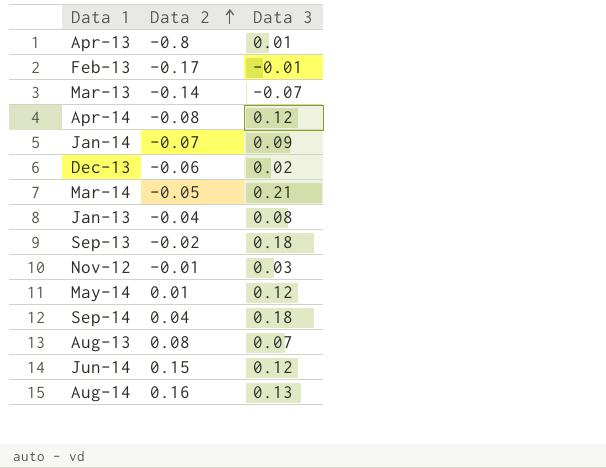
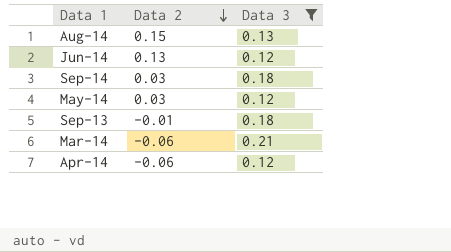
filter: none -> Data 3 >= 0.12
row order: Data 2 ascending -> Data 2 descending
Aug-14 | Data 2: 0.16 -> 0.15
Jun-14 | Data 2: 0.15 -> 0.13
Sep-14 | Data 2: 0.04 -> 0.03
May-14 | Data 2: 0.01 -> 0.03
Sep-13 | Data 2: -0.02 -> -0.01
Mar-14 | Data 2: -0.05 -> -0.06
Apr-14 | Data 2: -0.08 -> -0.06

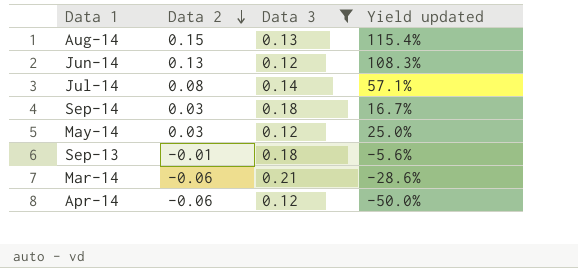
column Yield updated | formula: none -> [Data 2] / [Data 3]
row Jul-14: none -> 0.08 | 0.14 | 57.1%

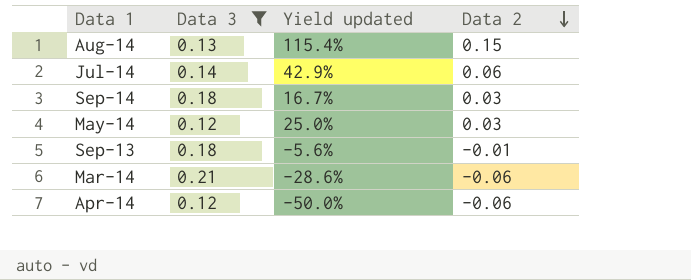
column Data 2 | position: 2 -> 4
row Jun-14: 0.13 | 0.12 | 108.3% -> none
Jul-14 | Yield updated: 57.1% -> 42.9%
Jul-14 | Data 2: 0.08 -> 0.06

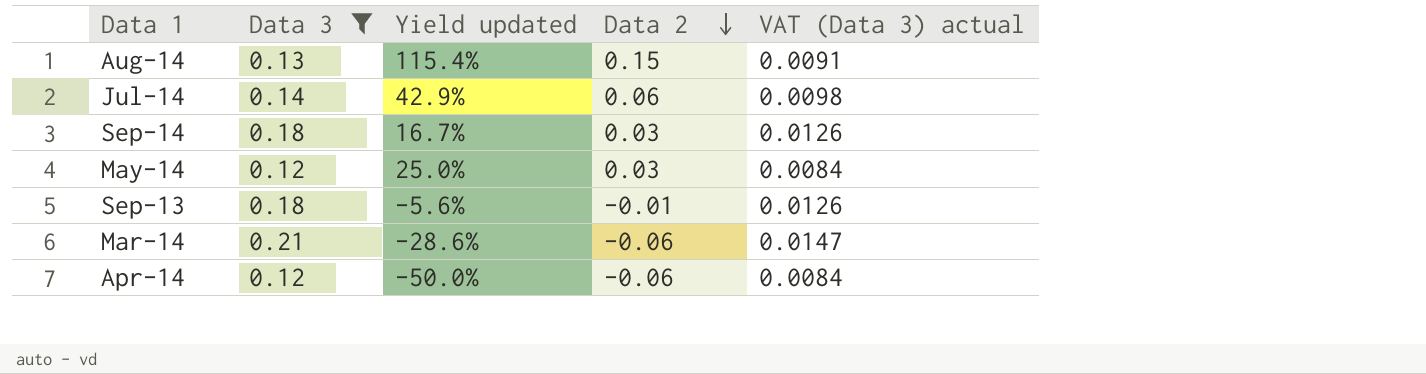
column VAT (Data 3) actual | formula: none -> [Data 3] * 0.07

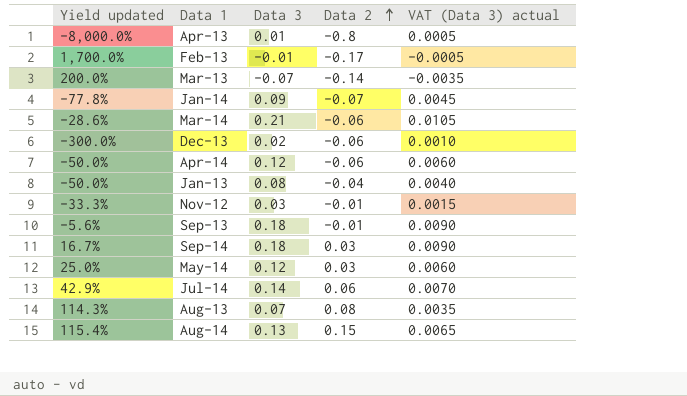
filter: Data 3 >= 0.12 -> none
row order: Data 2 descending -> Data 2 ascending
column Yield updated | position: 3 -> 1
column VAT (Data 3) actual | formula: [Data 3] * 0.07 -> [Data 3] * 0.05

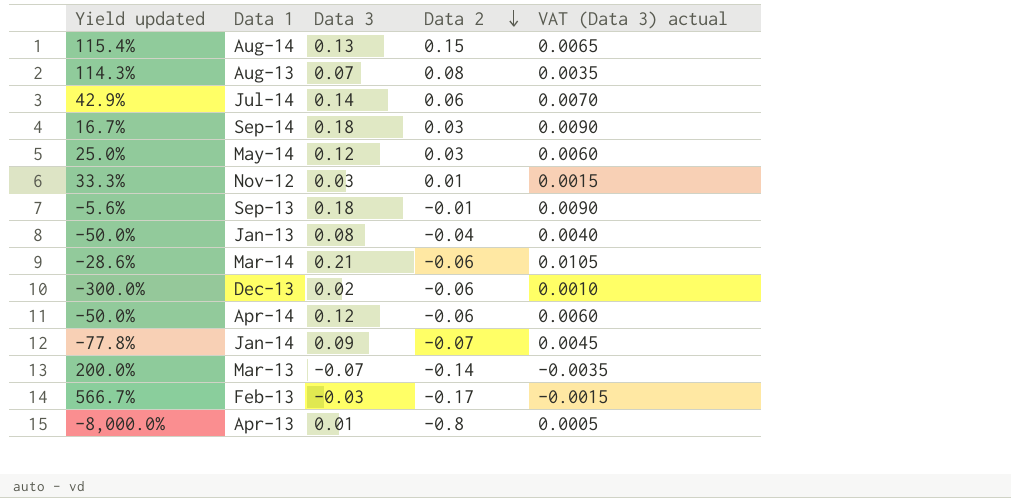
row order: Data 2 ascending -> Data 2 descending
Nov-12 | Yield updated: -33.3% -> 33.3%
Nov-12 | Data 2: -0.01 -> 0.01
Feb-13 | Yield updated: 1,700.0% -> 566.7%
Feb-13 | Data 3: -0.01 -> -0.03
Feb-13 | VAT (Data 3) actual: -0.0005 -> -0.0015

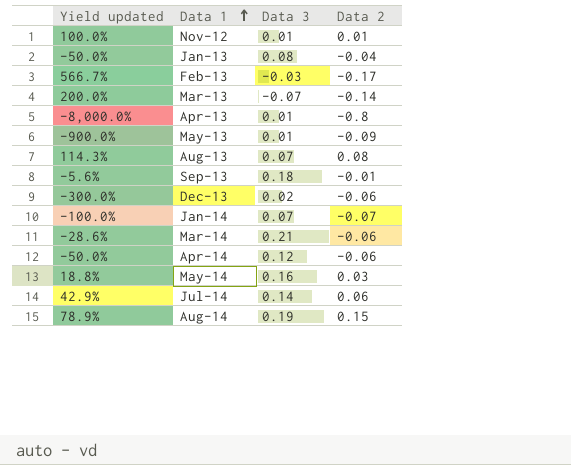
row order: Data 2 descending -> Data 1 ascending
column VAT (Data 3) actual | formula: [Data 3] * 0.05 -> none
row Sep-14: 16.7% | 0.18 | 0.03 | 0.0090 -> none
Nov-12 | Yield updated: 33.3% -> 100.0%
Nov-12 | Data 3: 0.03 -> 0.01
row May-13: none -> -900.0% | 0.01 | -0.09
Jan-14 | Yield updated: -77.8% -> -100.0%
Jan-14 | Data 3: 0.09 -> 0.07
May-14 | Yield updated: 25.0% -> 18.8%
May-14 | Data 3: 0.12 -> 0.16
Aug-14 | Yield updated: 115.4% -> 78.9%
Aug-14 | Data 3: 0.13 -> 0.19

